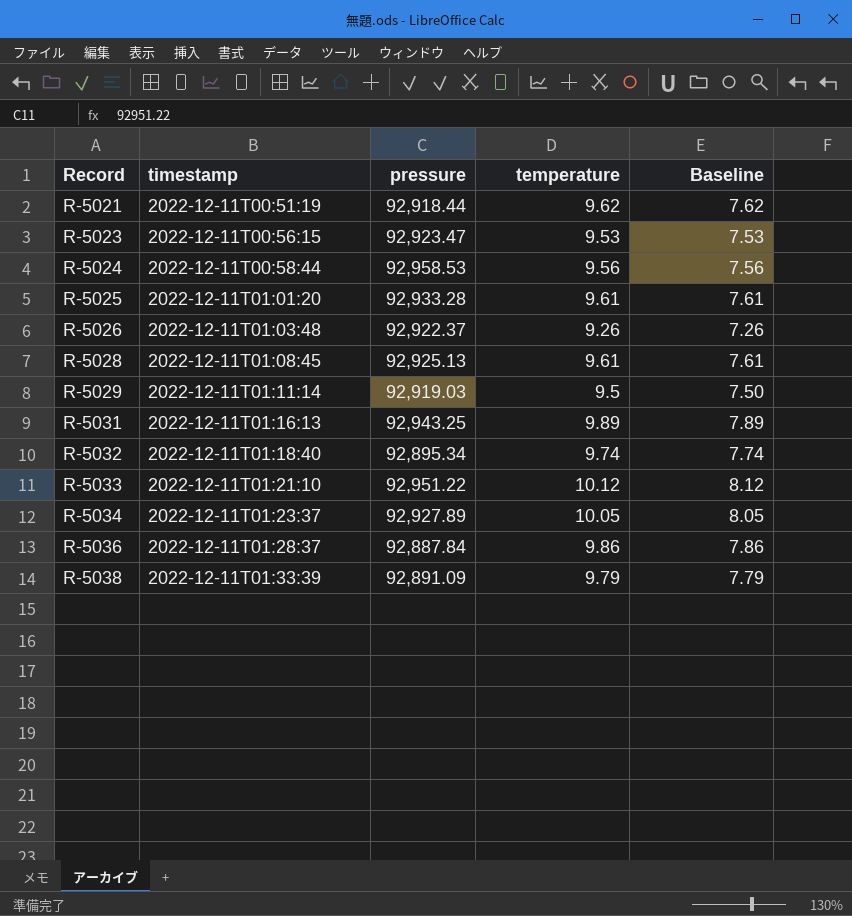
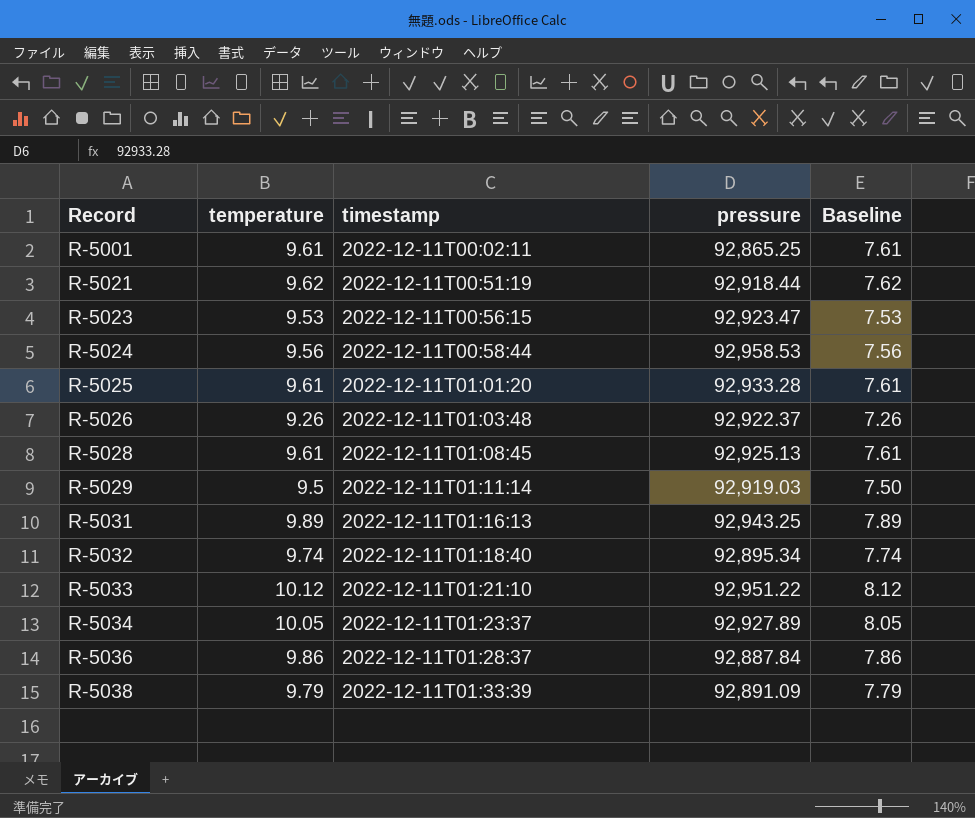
column temperature | position: 4 -> 2
row R-5001: none -> 9.61 | 2022-12-11T00:02:11 | 92,865.25 | 7.61

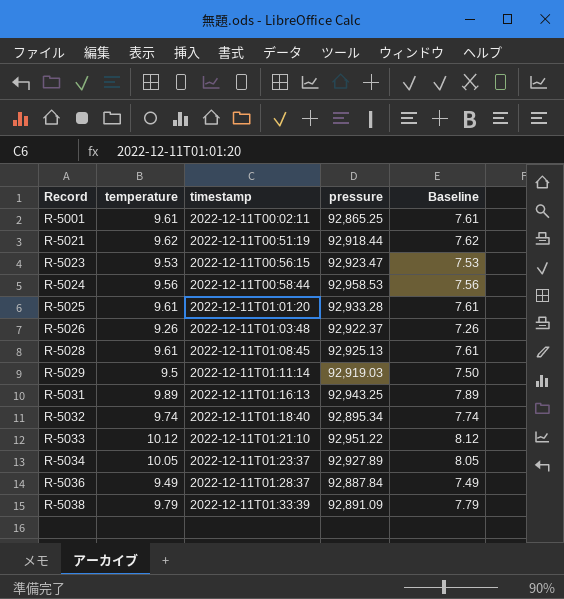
R-5036 | temperature: 9.86 -> 9.49
R-5036 | Baseline: 7.86 -> 7.49

